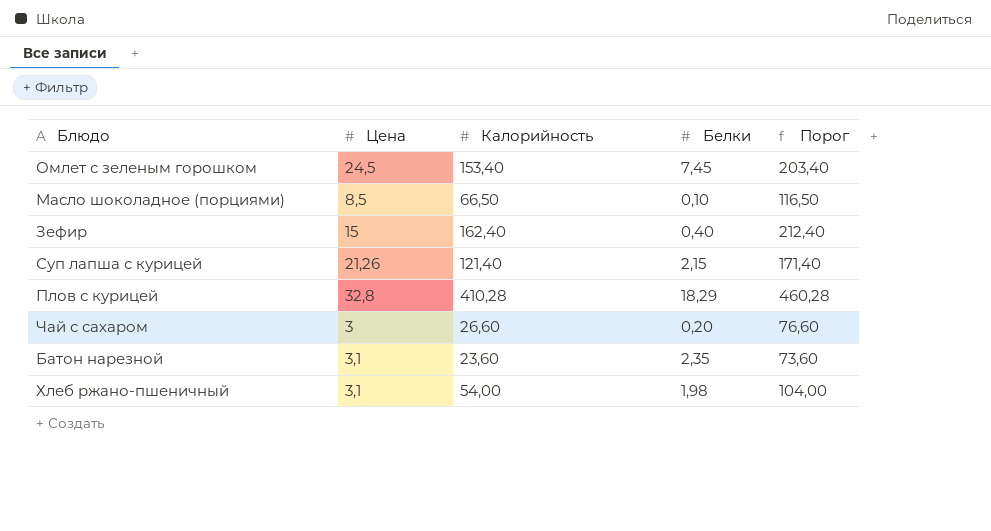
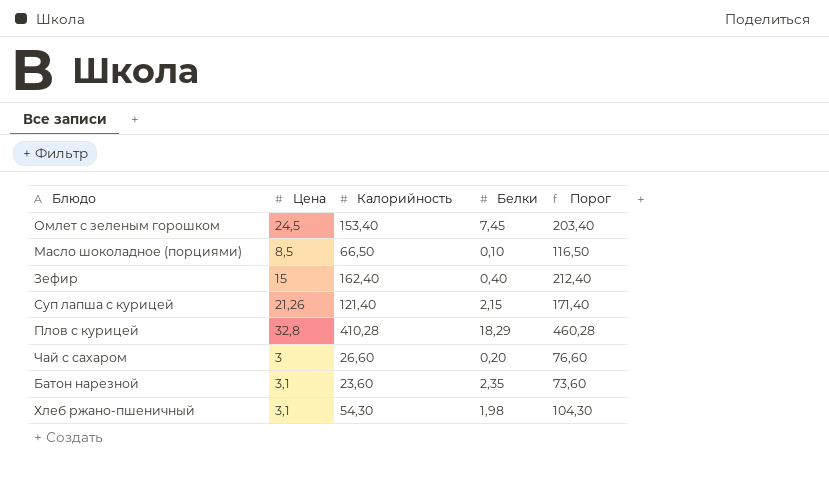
Хлеб ржано-пшеничный | Калорийность: 54,00 -> 54,30
Хлеб ржано-пшеничный | Порог: 104,00 -> 104,30

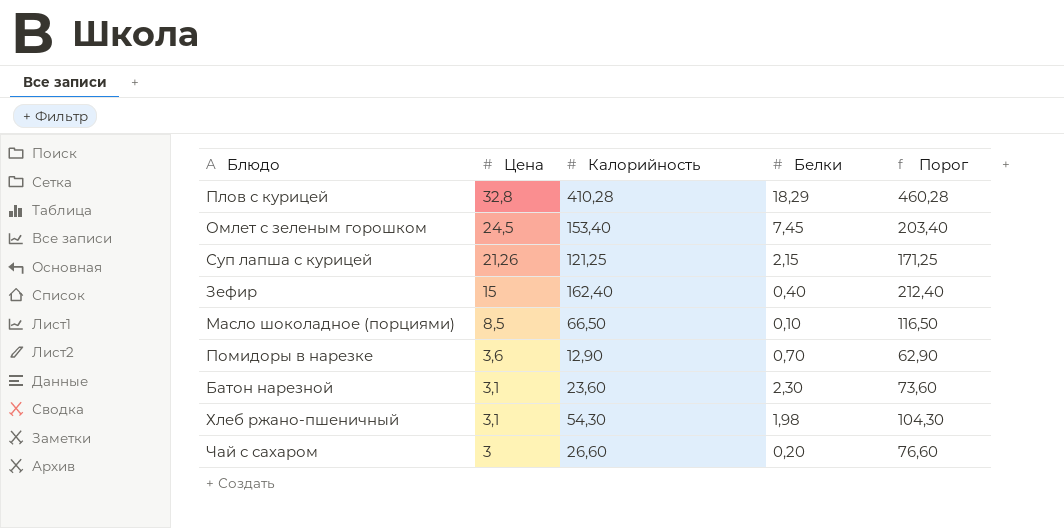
row order: none -> Цена descending
Суп лапша с курицей | Калорийность: 121,40 -> 121,25
Суп лапша с курицей | Порог: 171,40 -> 171,25
row Помидоры в нарезке: none -> 3,6 | 12,90 | 0,70 | 62,90
Батон нарезной | Белки: 2,35 -> 2,30

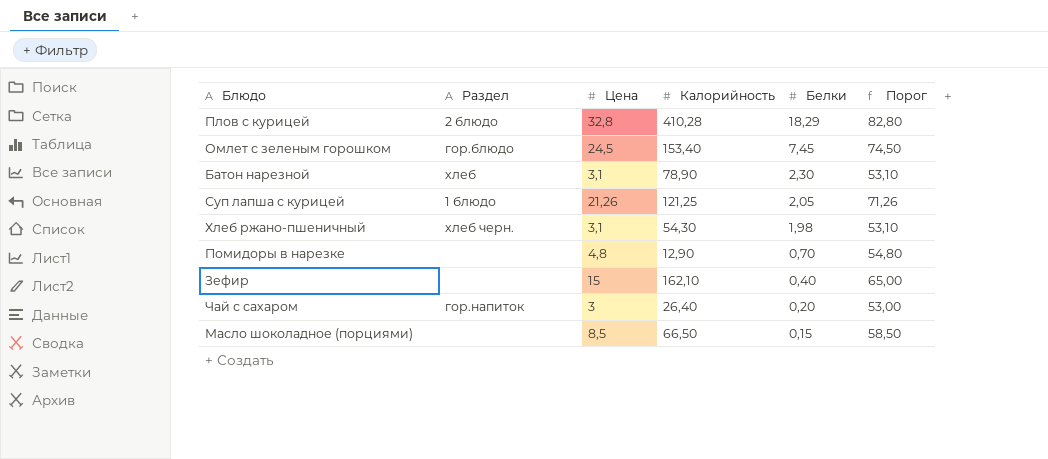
row order: Цена descending -> Белки descending
column Раздел | position: none -> 2
column Порог | formula: [Калорийность] + 50 -> [Цена] + 50
Батон нарезной | Калорийность: 23,60 -> 78,90
Суп лапша с курицей | Белки: 2,15 -> 2,05
Помидоры в нарезке | Цена: 3,6 -> 4,8
Зефир | Калорийность: 162,40 -> 162,10
Чай с сахаром | Калорийность: 26,60 -> 26,40
Масло шоколадное (порциями) | Белки: 0,10 -> 0,15

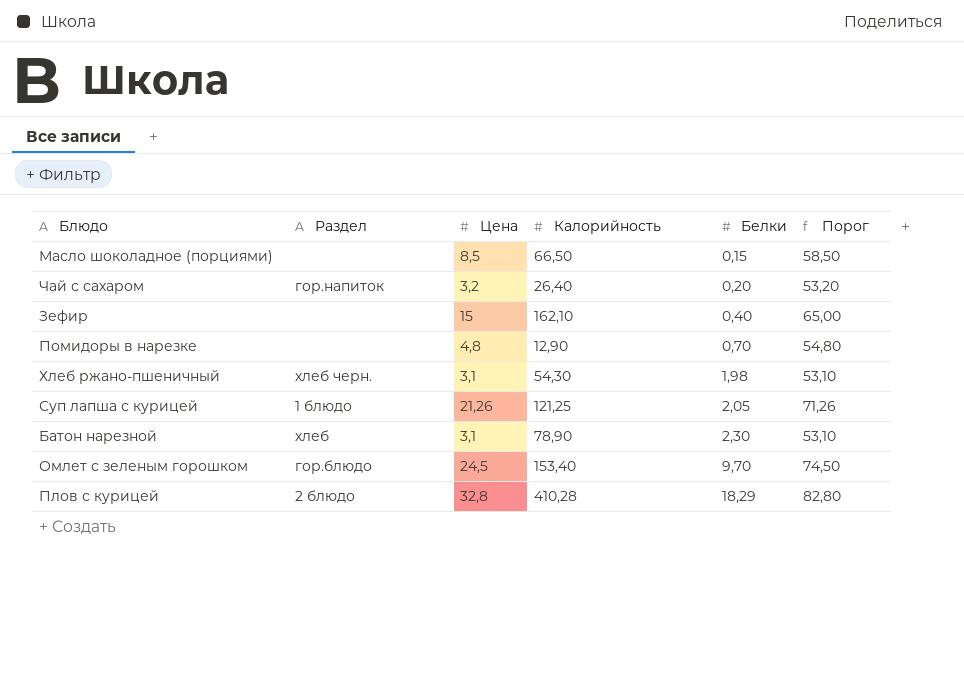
row order: Белки descending -> Белки ascending
Чай с сахаром | Цена: 3 -> 3,2
Чай с сахаром | Порог: 53,00 -> 53,20
Омлет с зеленым горошком | Белки: 7,45 -> 9,70

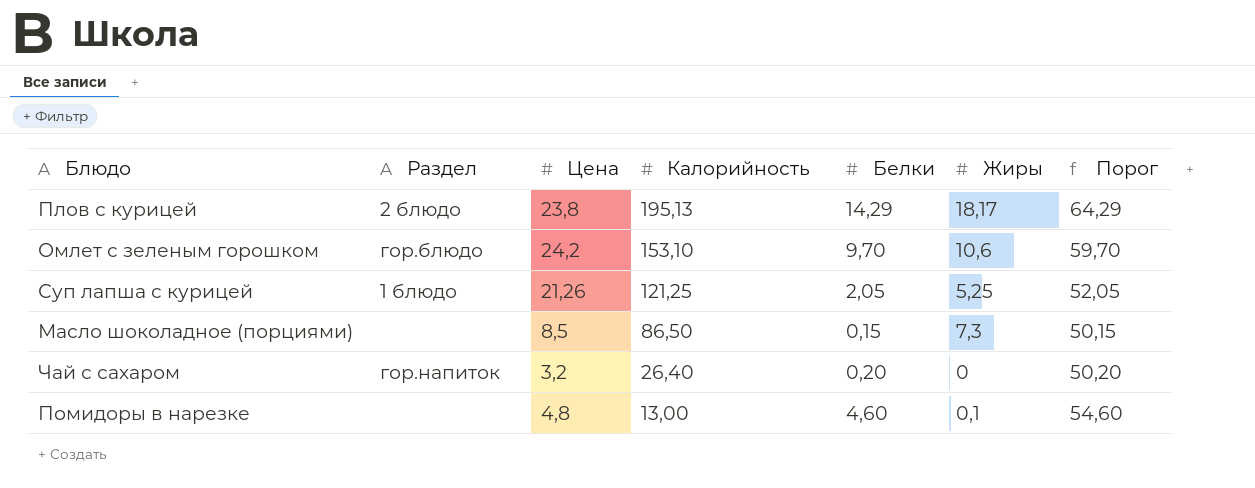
row order: Белки ascending -> Калорийность descending
column Жиры | position: none -> 6
column Порог | formula: [Цена] + 50 -> [Белки] + 50
row Зефир: none | 15 | 162,10 | 0,40 | 65,00 -> none
row Хлеб ржано-пшеничный: хлеб черн. | 3,1 | 54,30 | 1,98 | 53,10 -> none
row Батон нарезной: хлеб | 3,1 | 78,90 | 2,30 | 53,10 -> none
Плов с курицей | Цена: 32,8 -> 23,8
Плов с курицей | Калорийность: 410,28 -> 195,13
Плов с курицей | Белки: 18,29 -> 14,29
Омлет с зеленым горошком | Цена: 24,5 -> 24,2
Омлет с зеленым горошком | Калорийность: 153,40 -> 153,10
Масло шоколадное (порциями) | Калорийность: 66,50 -> 86,50
Помидоры в нарезке | Калорийность: 12,90 -> 13,00
Помидоры в нарезке | Белки: 0,70 -> 4,60

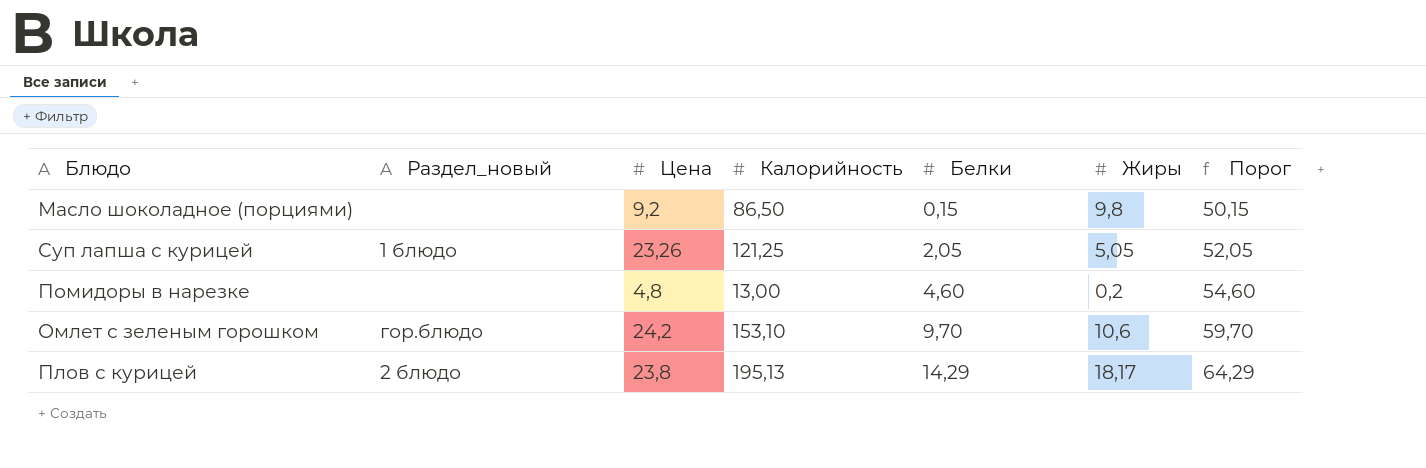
row order: Калорийность descending -> Белки ascending
column name: Раздел -> Раздел_новый
row Чай с сахаром: гор.напиток | 3,2 | 26,40 | 0,20 | 0 | 50,20 -> none
Масло шоколадное (порциями) | Цена: 8,5 -> 9,2
Масло шоколадное (порциями) | Жиры: 7,3 -> 9,8
Суп лапша с курицей | Цена: 21,26 -> 23,26
Суп лапша с курицей | Жиры: 5,25 -> 5,05
Помидоры в нарезке | Жиры: 0,1 -> 0,2

